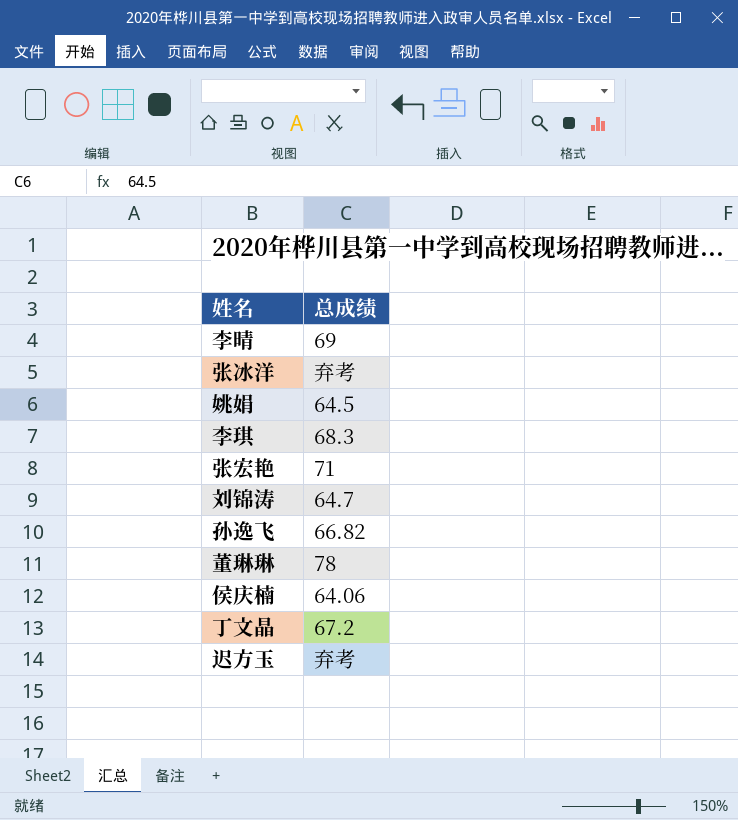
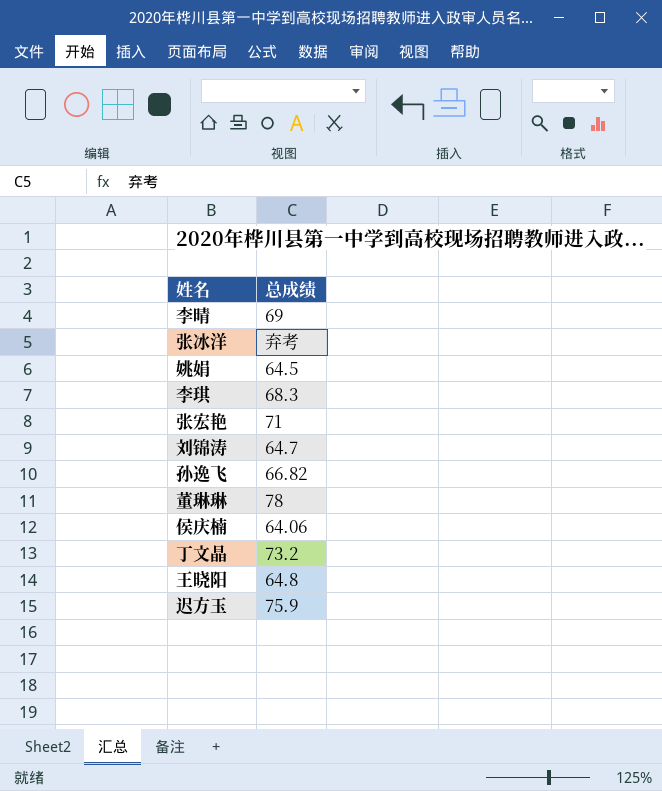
丁文晶 | 总成绩: 67.2 -> 73.2
row 王晓阳: none -> 64.8
迟方玉 | 总成绩: 弃考 -> 75.9

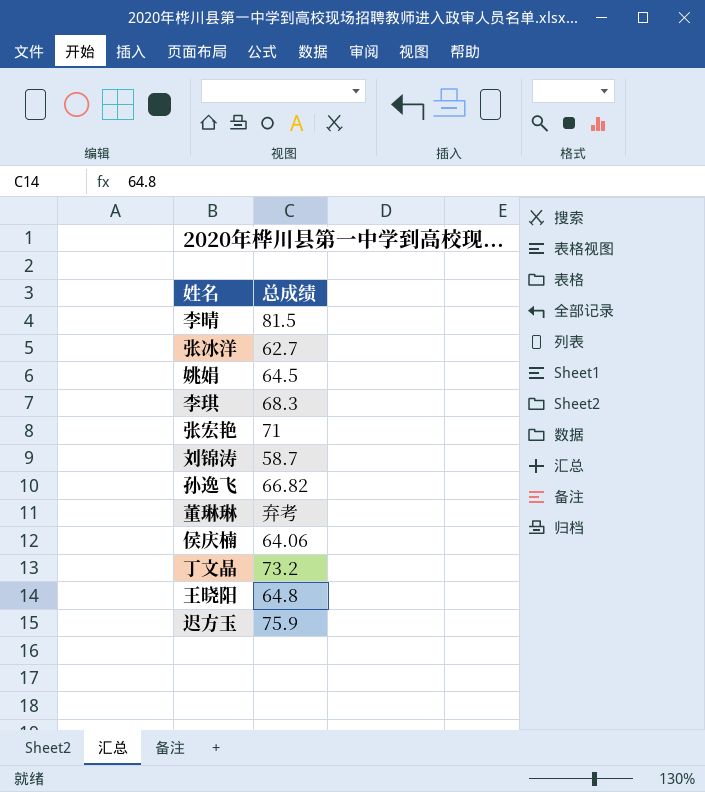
李晴 | 总成绩: 69 -> 81.5
张冰洋 | 总成绩: 弃考 -> 62.7
刘锦涛 | 总成绩: 64.7 -> 58.7
董琳琳 | 总成绩: 78 -> 弃考

